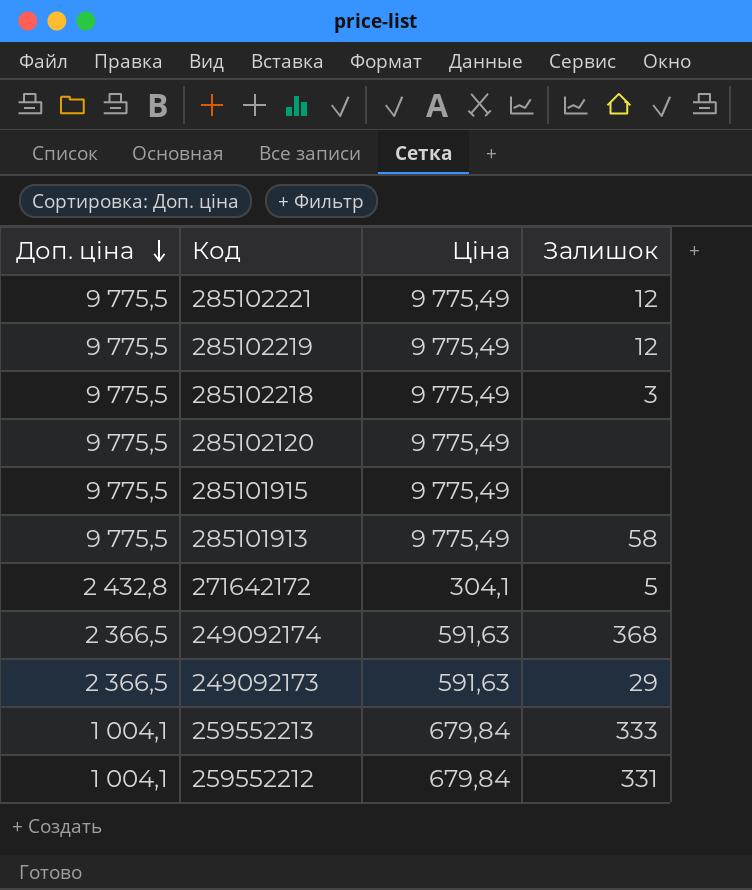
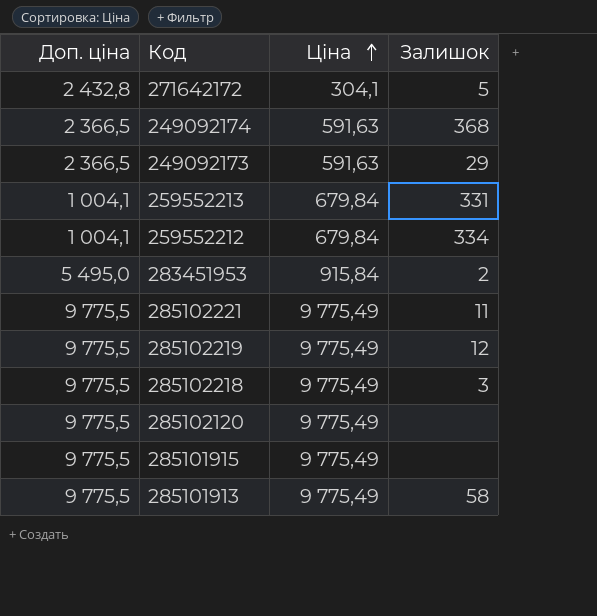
row order: Доп. ціна descending -> Ціна ascending
259552213 | Залишок: 333 -> 331
259552212 | Залишок: 331 -> 334
row 283451953: none -> 5 495,0 | 915,84 | 2
285102221 | Залишок: 12 -> 11

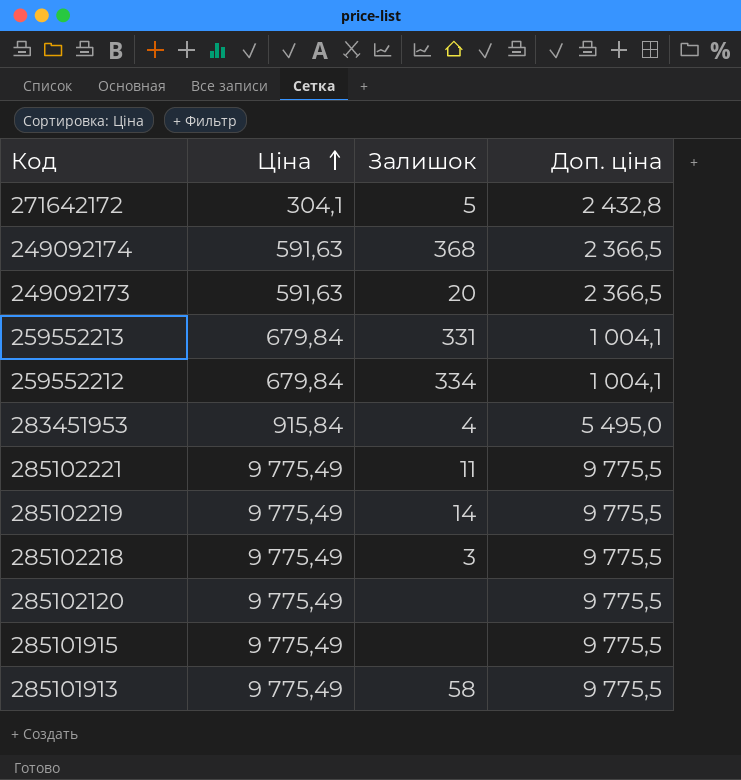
column Доп. ціна | position: 1 -> 4
249092173 | Залишок: 29 -> 20
283451953 | Залишок: 2 -> 4
285102219 | Залишок: 12 -> 14

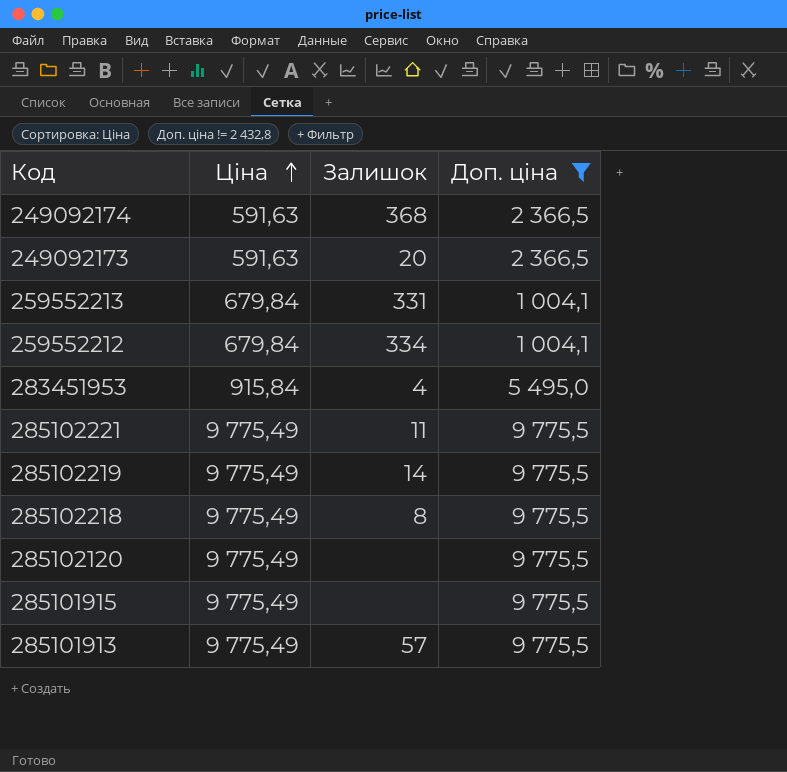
filter: none -> Доп. ціна != 2 432,8
285102218 | Залишок: 3 -> 8
285101913 | Залишок: 58 -> 57

